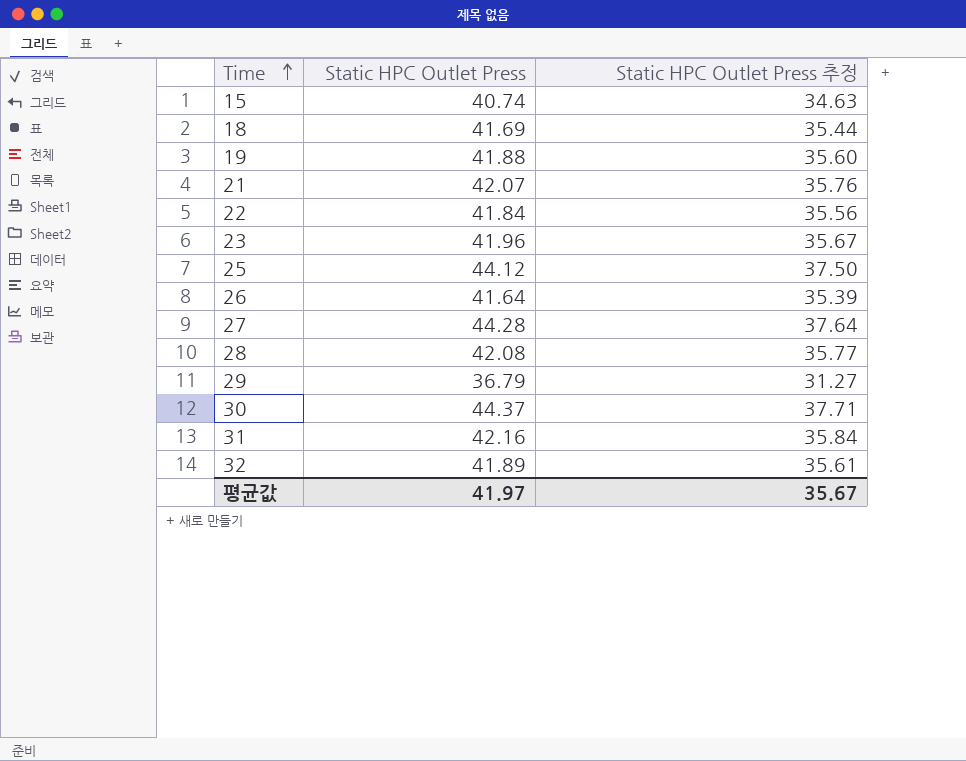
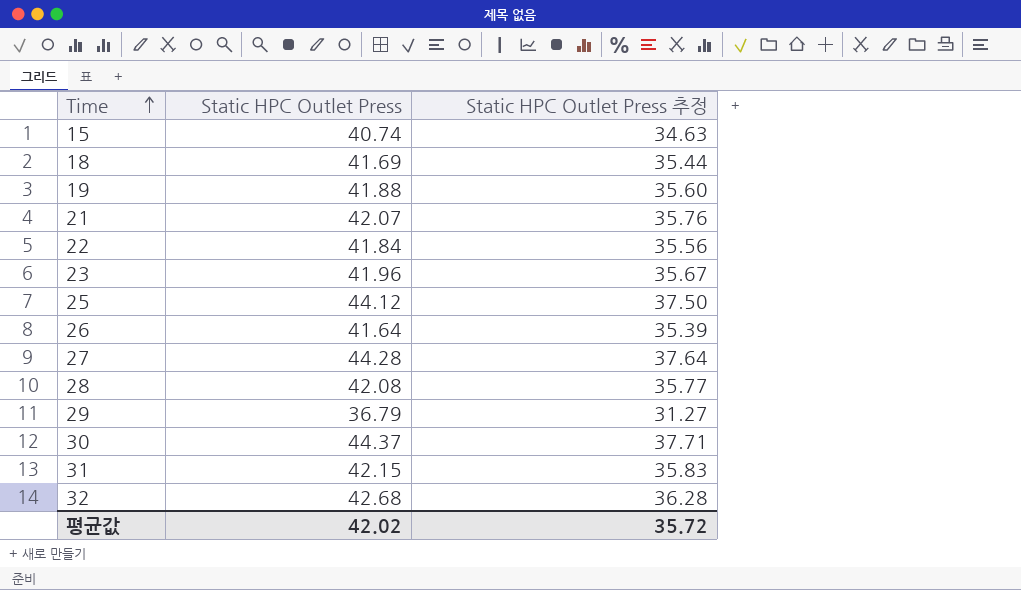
31 | Static HPC Outlet Press: 42.16 -> 42.15
31 | Static HPC Outlet Press 추정: 35.84 -> 35.83
32 | Static HPC Outlet Press: 41.89 -> 42.68
32 | Static HPC Outlet Press 추정: 35.61 -> 36.28
평균값 | Static HPC Outlet Press: 41.97 -> 42.02
평균값 | Static HPC Outlet Press 추정: 35.67 -> 35.72

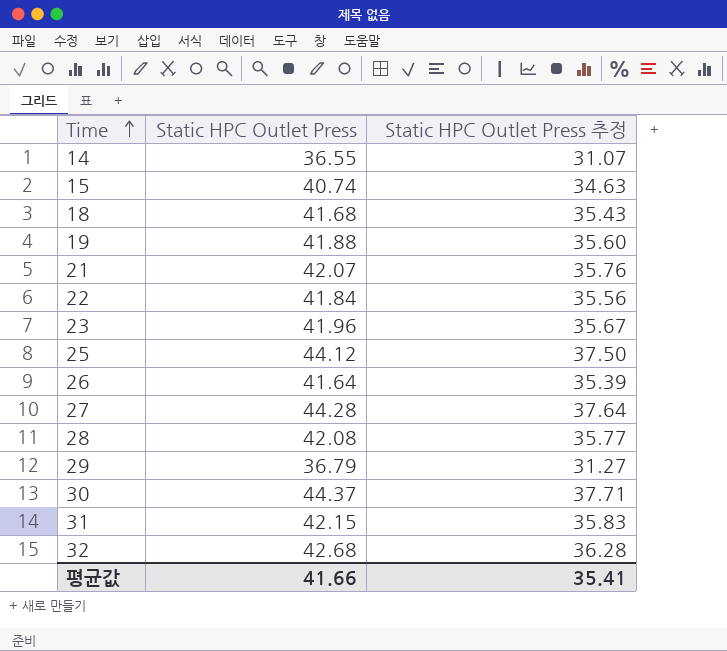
row 14: none -> 36.55 | 31.07
18 | Static HPC Outlet Press: 41.69 -> 41.68
18 | Static HPC Outlet Press 추정: 35.44 -> 35.43
평균값 | Static HPC Outlet Press: 42.02 -> 41.66
평균값 | Static HPC Outlet Press 추정: 35.72 -> 35.41

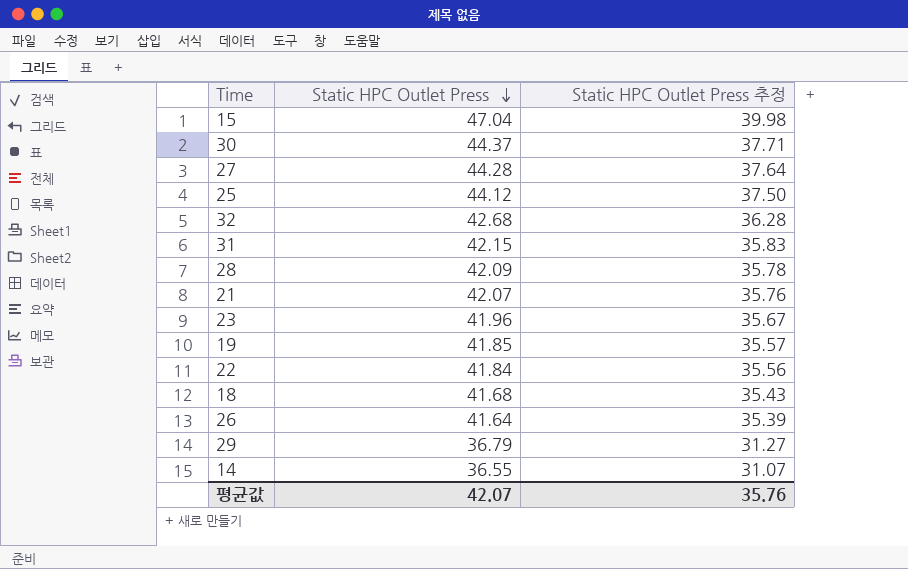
row order: Time ascending -> Static HPC Outlet Press descending
15 | Static HPC Outlet Press: 40.74 -> 47.04
15 | Static HPC Outlet Press 추정: 34.63 -> 39.98
28 | Static HPC Outlet Press: 42.08 -> 42.09
28 | Static HPC Outlet Press 추정: 35.77 -> 35.78
19 | Static HPC Outlet Press: 41.88 -> 41.85
19 | Static HPC Outlet Press 추정: 35.60 -> 35.57
평균값 | Static HPC Outlet Press: 41.66 -> 42.07
평균값 | Static HPC Outlet Press 추정: 35.41 -> 35.76

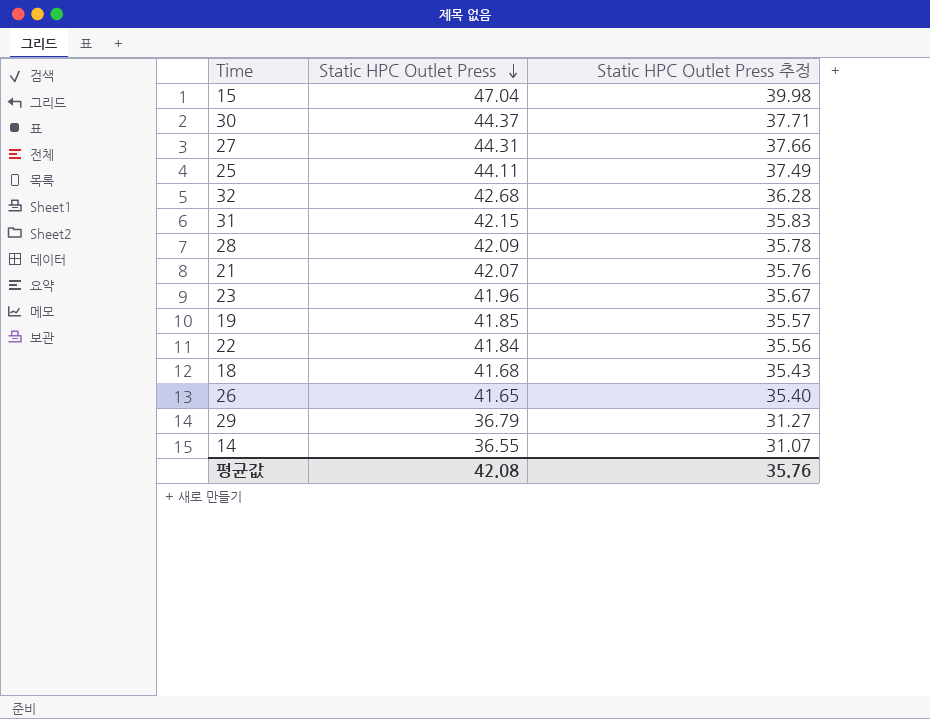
27 | Static HPC Outlet Press: 44.28 -> 44.31
27 | Static HPC Outlet Press 추정: 37.64 -> 37.66
25 | Static HPC Outlet Press: 44.12 -> 44.11
25 | Static HPC Outlet Press 추정: 37.50 -> 37.49
26 | Static HPC Outlet Press: 41.64 -> 41.65
26 | Static HPC Outlet Press 추정: 35.39 -> 35.40
평균값 | Static HPC Outlet Press: 42.07 -> 42.08

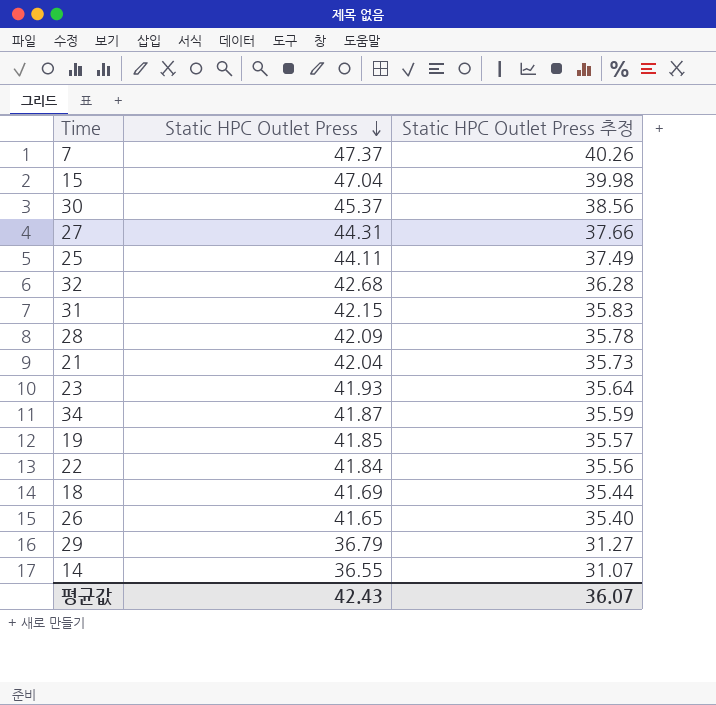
row 7: none -> 47.37 | 40.26
30 | Static HPC Outlet Press: 44.37 -> 45.37
30 | Static HPC Outlet Press 추정: 37.71 -> 38.56
21 | Static HPC Outlet Press: 42.07 -> 42.04
21 | Static HPC Outlet Press 추정: 35.76 -> 35.73
23 | Static HPC Outlet Press: 41.96 -> 41.93
23 | Static HPC Outlet Press 추정: 35.67 -> 35.64
row 34: none -> 41.87 | 35.59
18 | Static HPC Outlet Press: 41.68 -> 41.69
18 | Static HPC Outlet Press 추정: 35.43 -> 35.44
평균값 | Static HPC Outlet Press: 42.08 -> 42.43
평균값 | Static HPC Outlet Press 추정: 35.76 -> 36.07

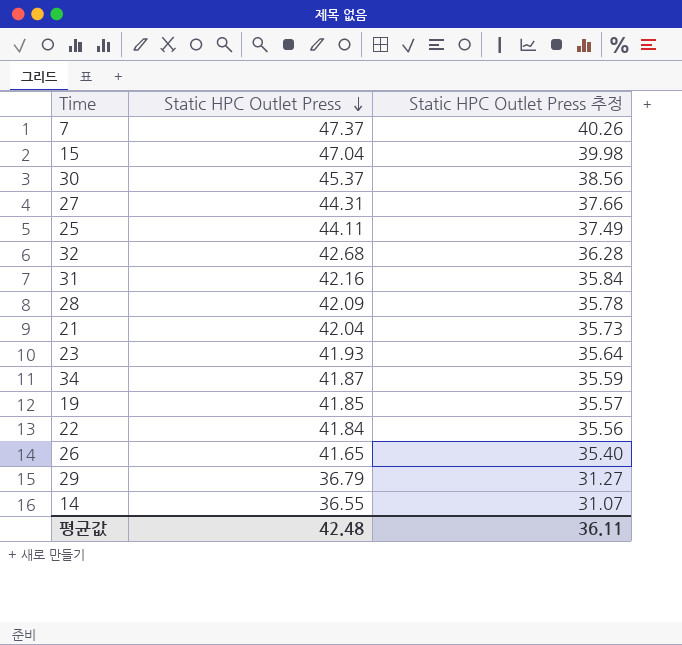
row 18: 41.69 | 35.44 -> none
31 | Static HPC Outlet Press: 42.15 -> 42.16
31 | Static HPC Outlet Press 추정: 35.83 -> 35.84
평균값 | Static HPC Outlet Press: 42.43 -> 42.48
평균값 | Static HPC Outlet Press 추정: 36.07 -> 36.11

